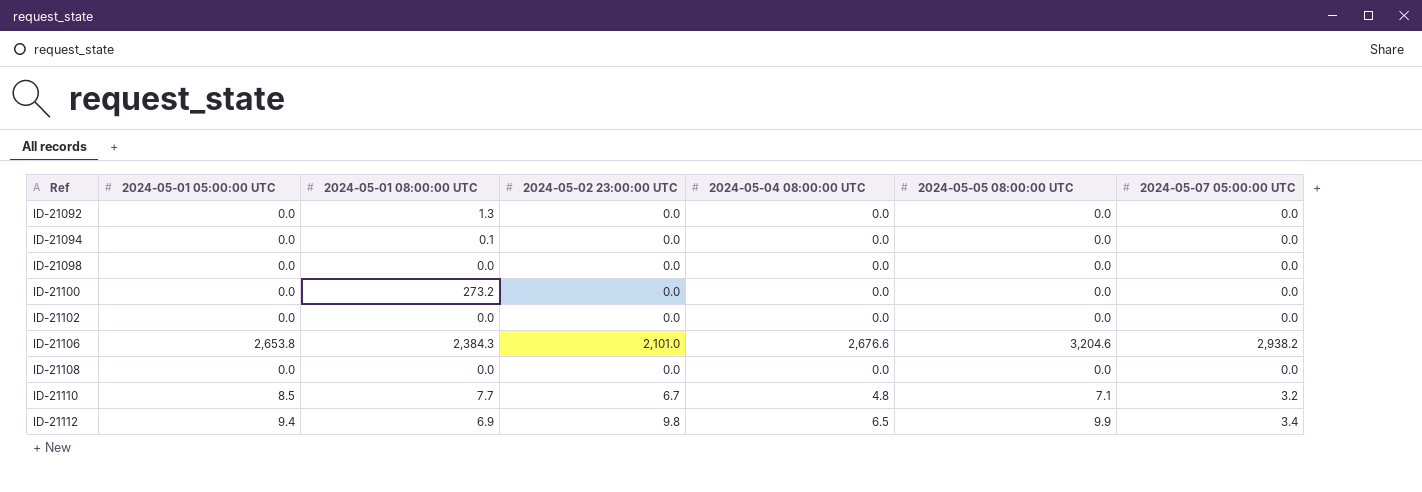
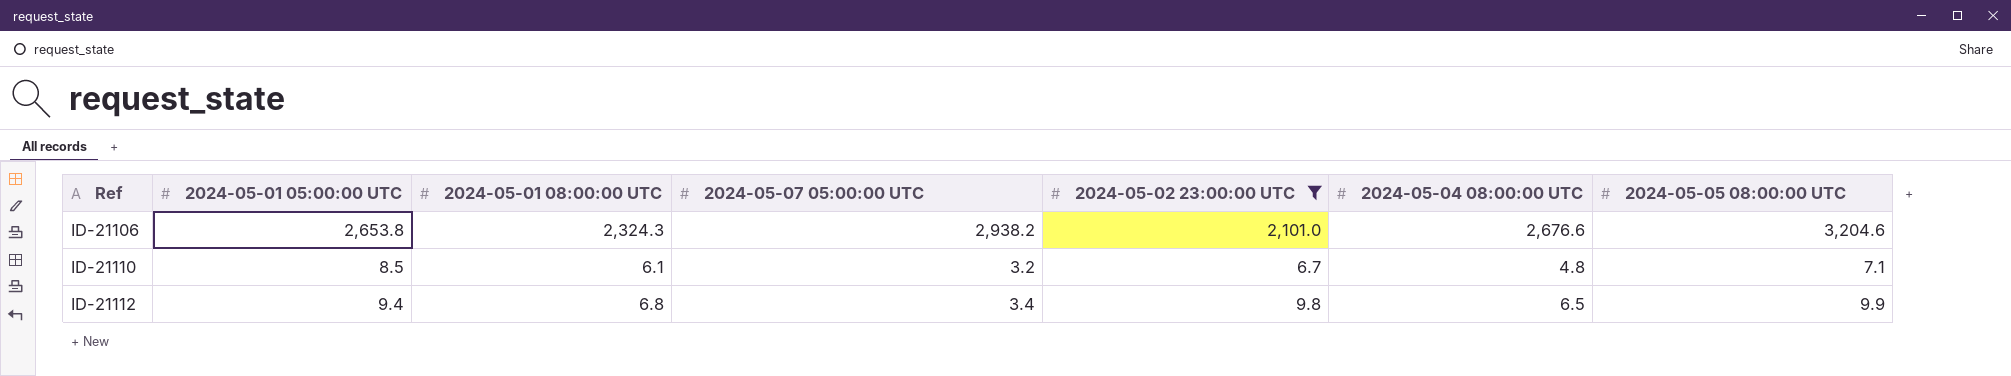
filter: none -> 2024-05-02 23:00:00 UTC != 0.0
column 2024-05-07 05:00:00 UTC | position: 7 -> 4
ID-21106 | 2024-05-01 08:00:00 UTC: 2,384.3 -> 2,324.3
ID-21110 | 2024-05-01 08:00:00 UTC: 7.7 -> 6.1
ID-21112 | 2024-05-01 08:00:00 UTC: 6.9 -> 6.8

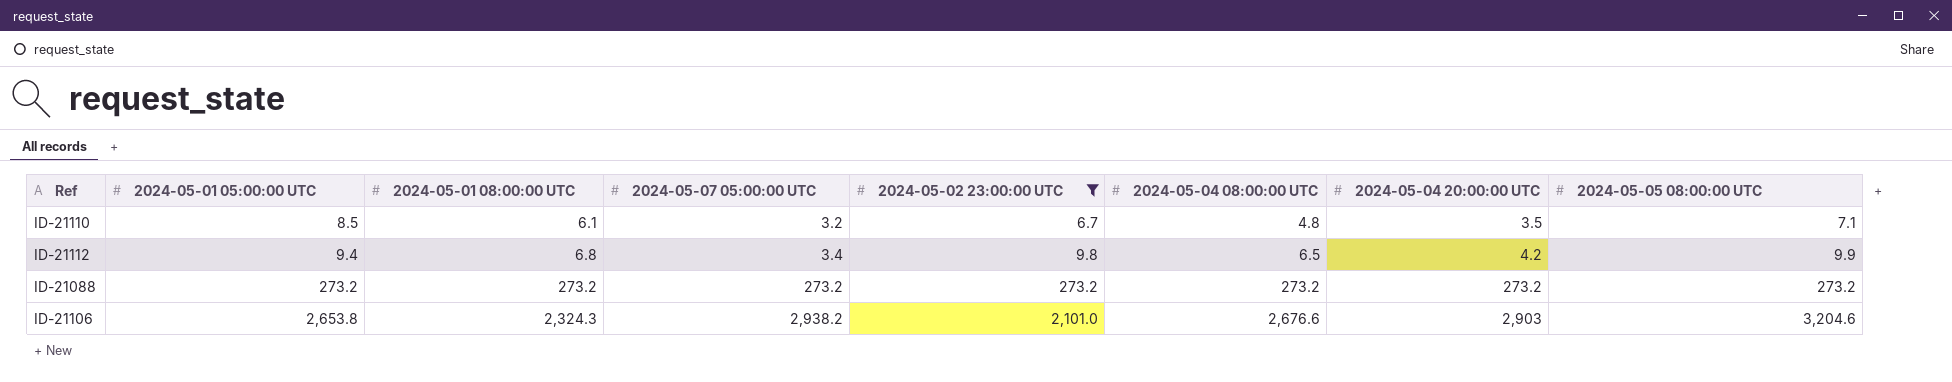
row order: Ref ascending -> 2024-05-01 05:00:00 UTC ascending
column 2024-05-04 20:00:00 UTC | position: none -> 7
row ID-21088: none -> 273.2 | 273.2 | 273.2 | 273.2 | 273.2 | 273.2 | 273.2

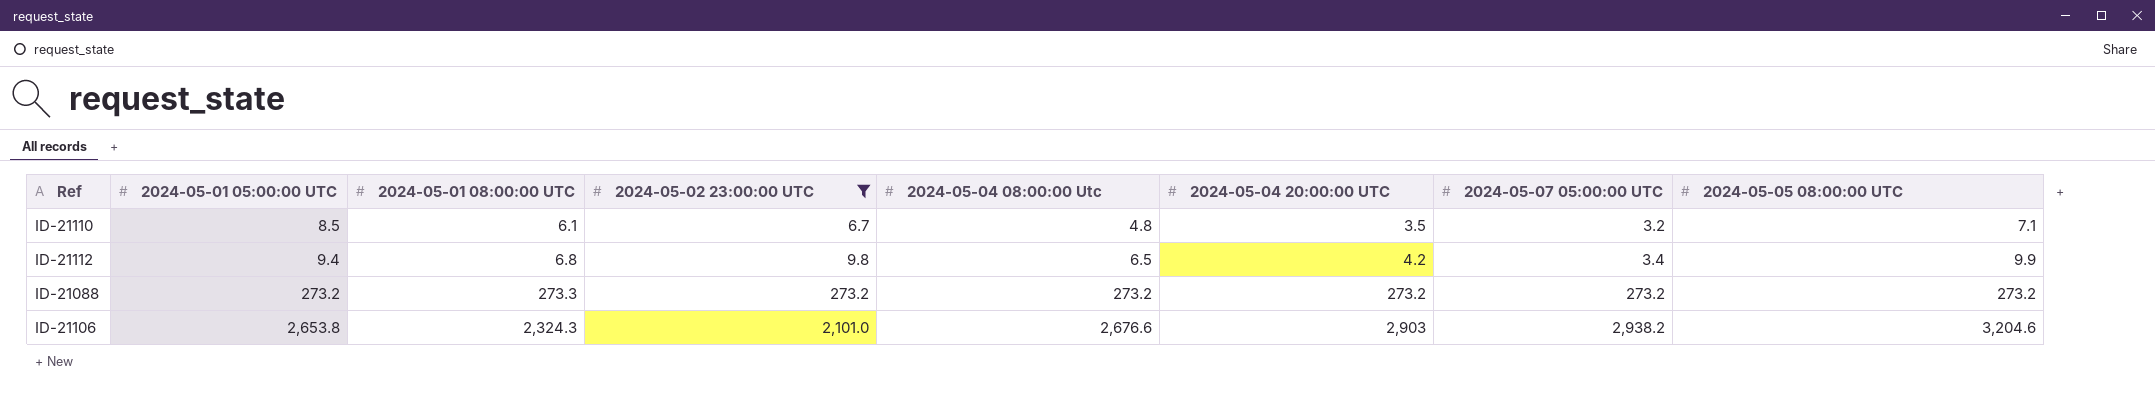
column name: 2024-05-04 08:00:00 UTC -> 2024-05-04 08:00:00 Utc
column 2024-05-07 05:00:00 UTC | position: 4 -> 7
ID-21088 | 2024-05-01 08:00:00 UTC: 273.2 -> 273.3

